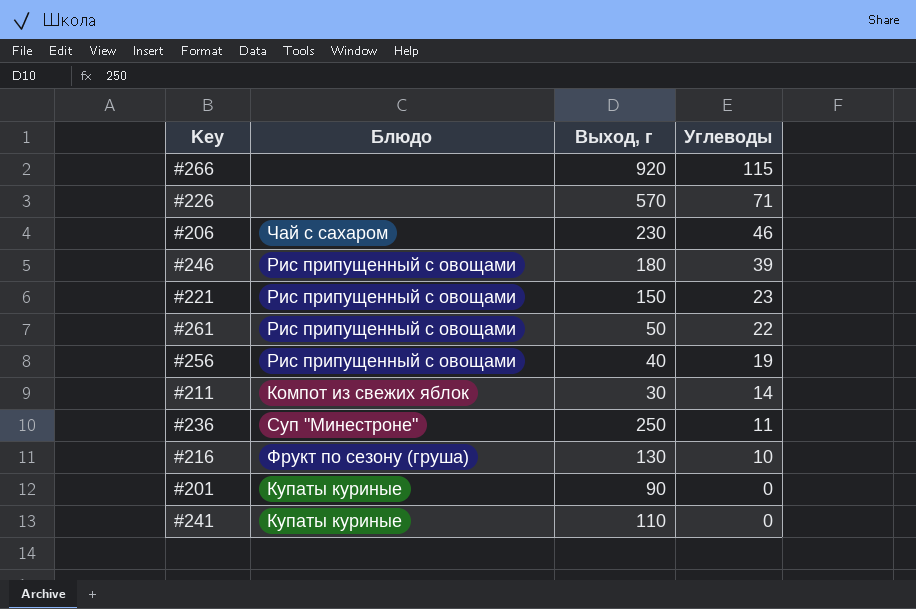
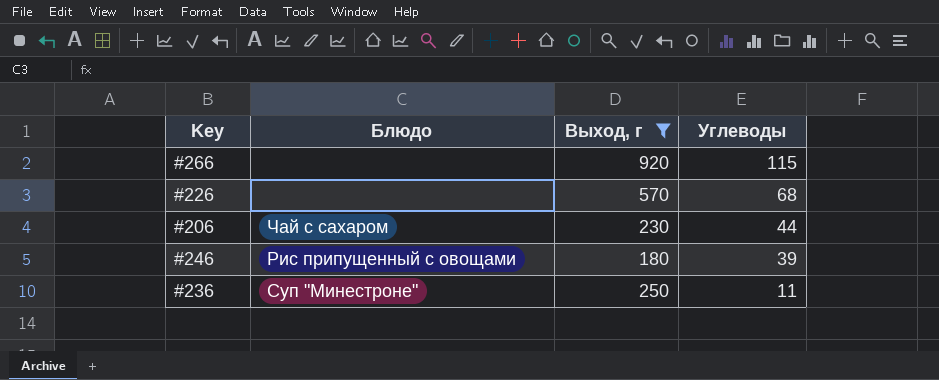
filter: none -> Выход, г >= 180
#226 | Углеводы: 71 -> 68
#206 | Углеводы: 46 -> 44

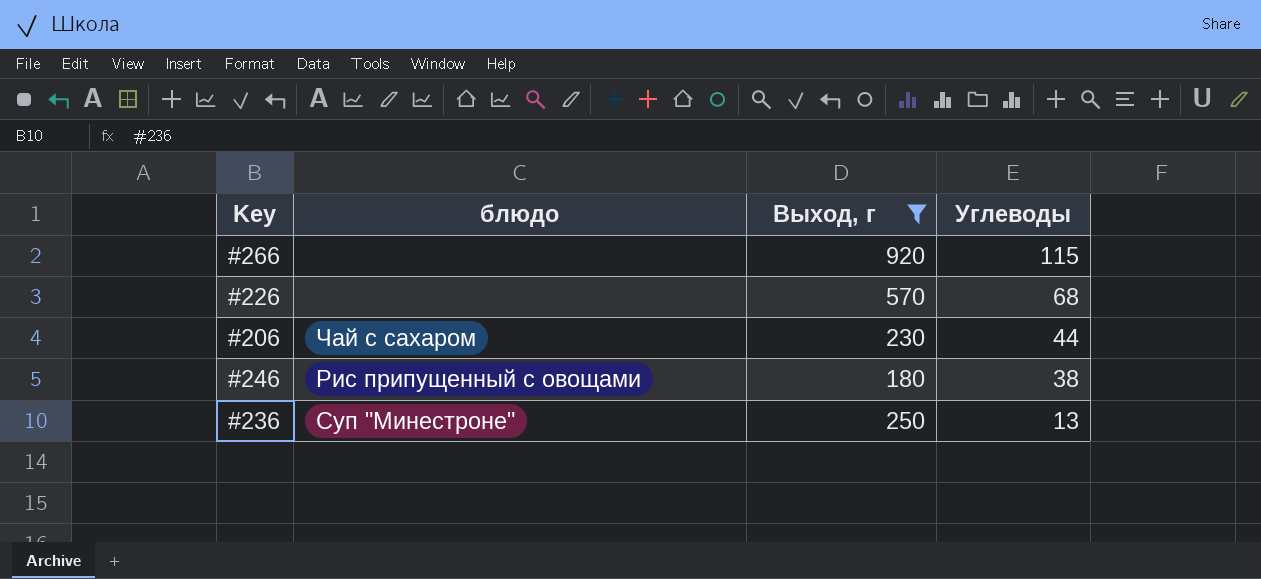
column name: Блюдо -> блюдо
#246 | Углеводы: 39 -> 38
#236 | Углеводы: 11 -> 13

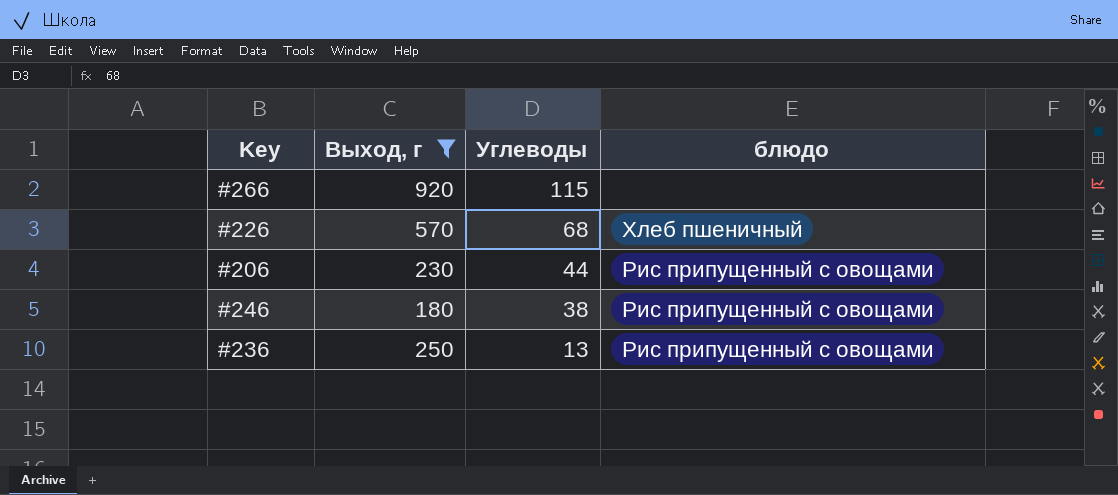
column блюдо | position: 2 -> 4
#226 | блюдо: none -> Хлеб пшеничный
#206 | блюдо: Чай с сахаром -> Рис припущенный с овощами
#236 | блюдо: Суп "Минестроне" -> Рис припущенный с овощами

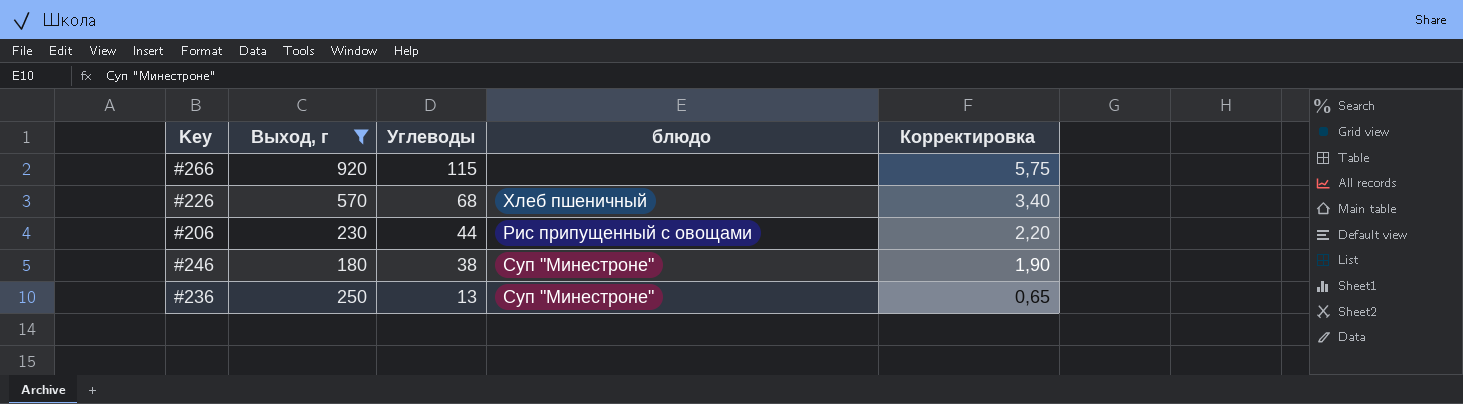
column Корректировка | formula: none -> [Углеводы] * 0,05
#246 | блюдо: Рис припущенный с овощами -> Суп "Минестроне"
#236 | блюдо: Рис припущенный с овощами -> Суп "Минестроне"

